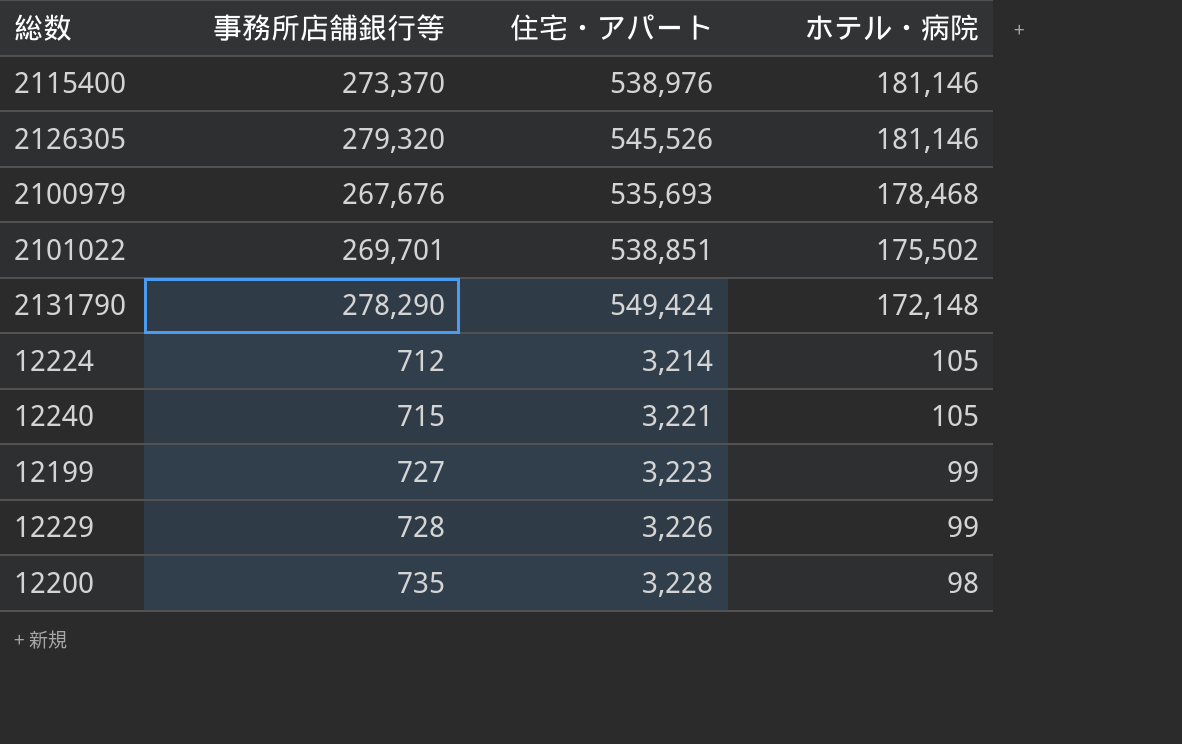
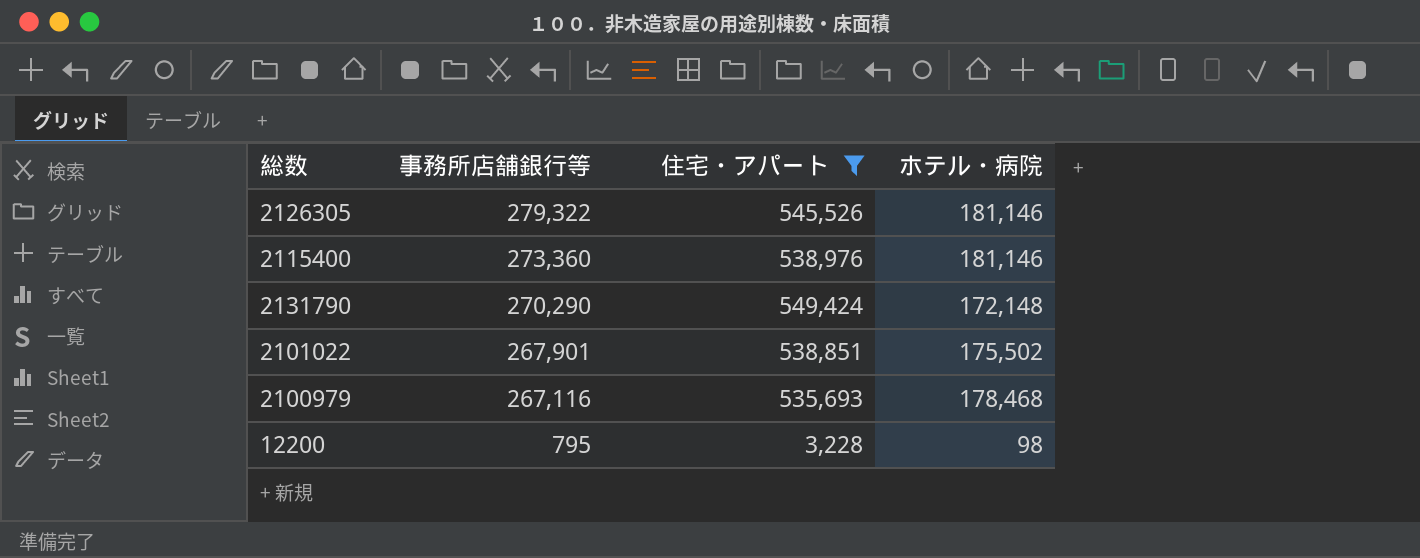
filter: none -> 住宅・アパート >= 3,228
row order: ホテル・病院 descending -> 事務所店舗銀行等 descending
2126305 | 事務所店舗銀行等: 279,320 -> 279,322
2115400 | 事務所店舗銀行等: 273,370 -> 273,360
2131790 | 事務所店舗銀行等: 278,290 -> 270,290
2101022 | 事務所店舗銀行等: 269,701 -> 267,901
2100979 | 事務所店舗銀行等: 267,676 -> 267,116
12200 | 事務所店舗銀行等: 735 -> 795

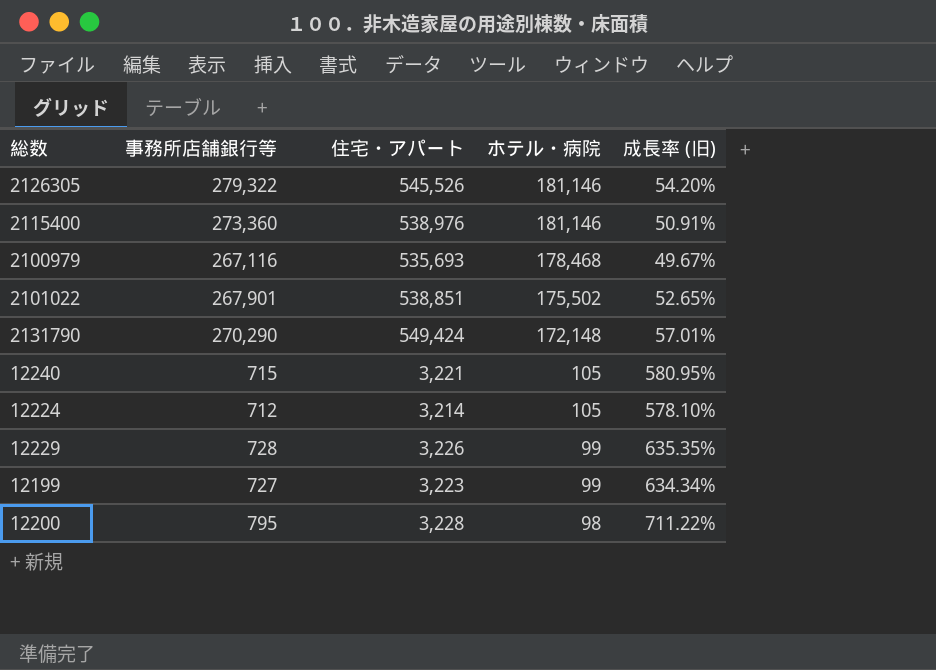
filter: 住宅・アパート >= 3,228 -> none
row order: 事務所店舗銀行等 descending -> ホテル・病院 descending
column 成長率 (旧) | formula: none -> ([事務所店舗銀行等] - [ホテル・病院]) / [ホテル・病院]

